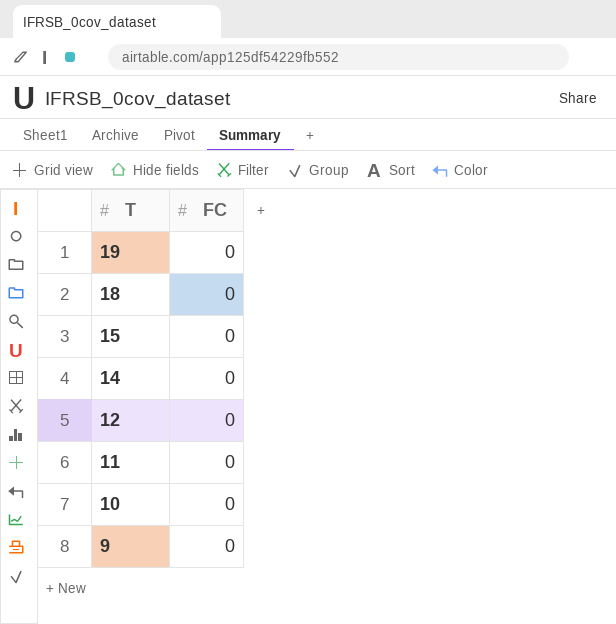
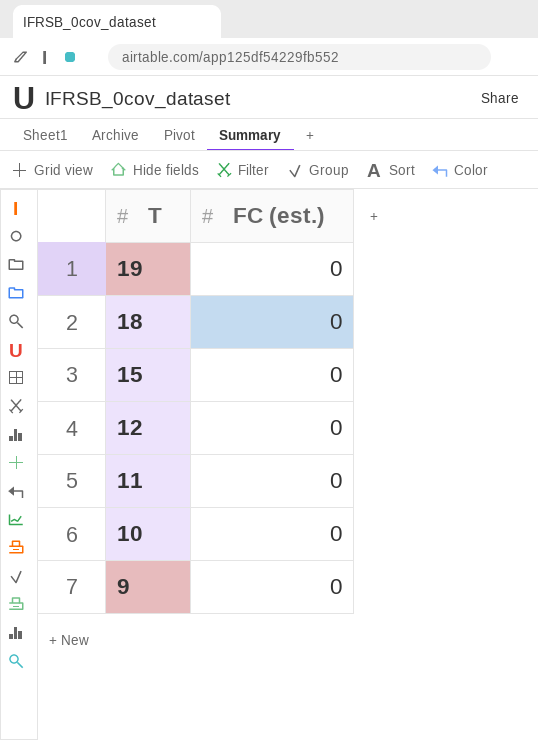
column name: FC -> FC (est.)
row 14: 0 -> none

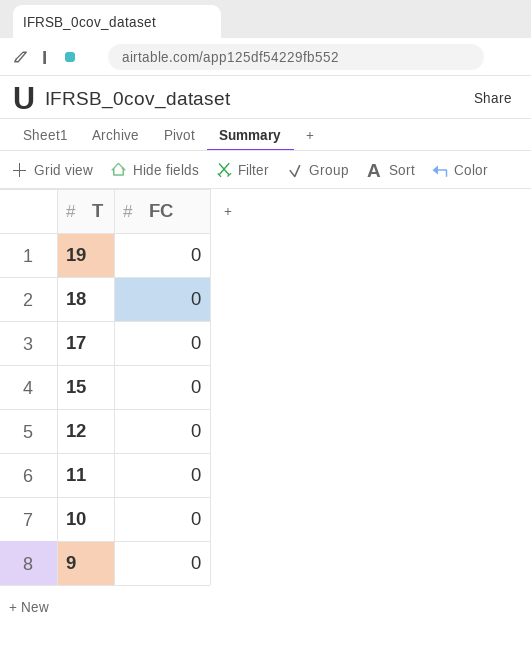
column name: FC (est.) -> FC
row 17: none -> 0

